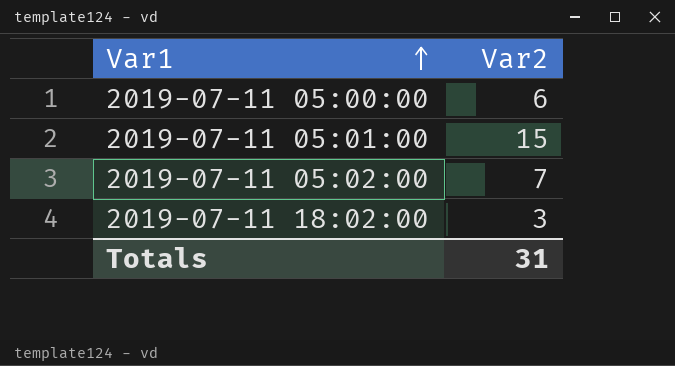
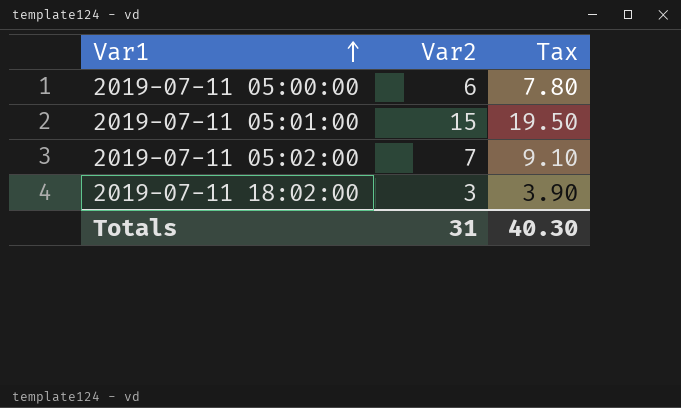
column Tax | formula: none -> [Var2] * 1.3

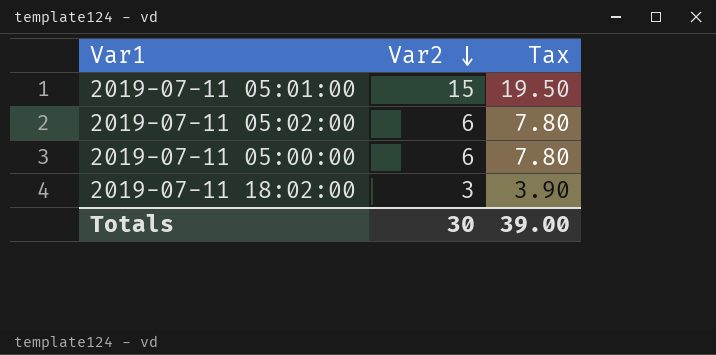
row order: Var1 ascending -> Var2 descending
2019-07-11 05:02:00 | Var2: 7 -> 6
2019-07-11 05:02:00 | Tax: 9.10 -> 7.80
Totals | Var2: 31 -> 30
Totals | Tax: 40.30 -> 39.00

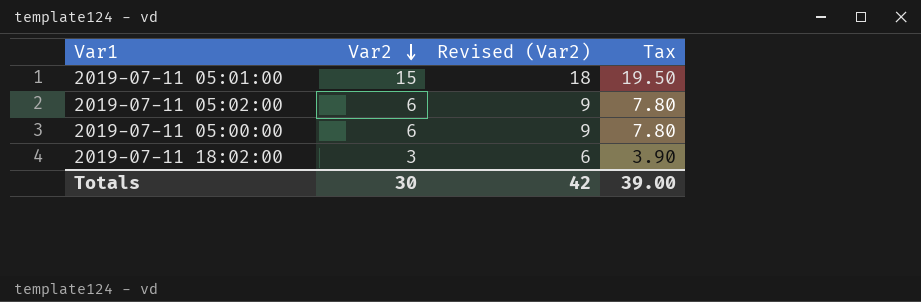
column Revised (Var2) | formula: none -> [Var2] + 3

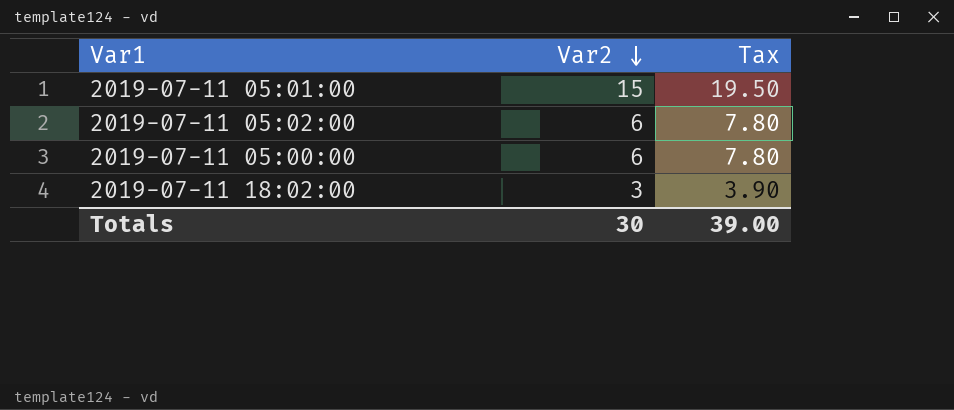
column Revised (Var2) | formula: [Var2] + 3 -> none

